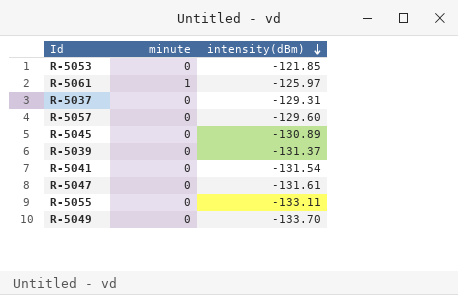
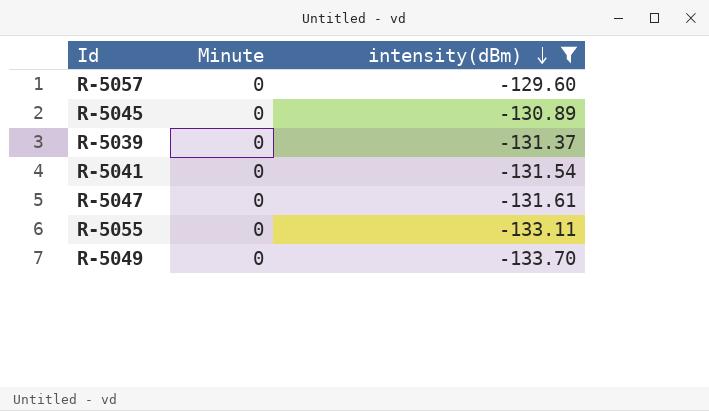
filter: none -> intensity(dBm) <= -129.60
column name: minute -> Minute

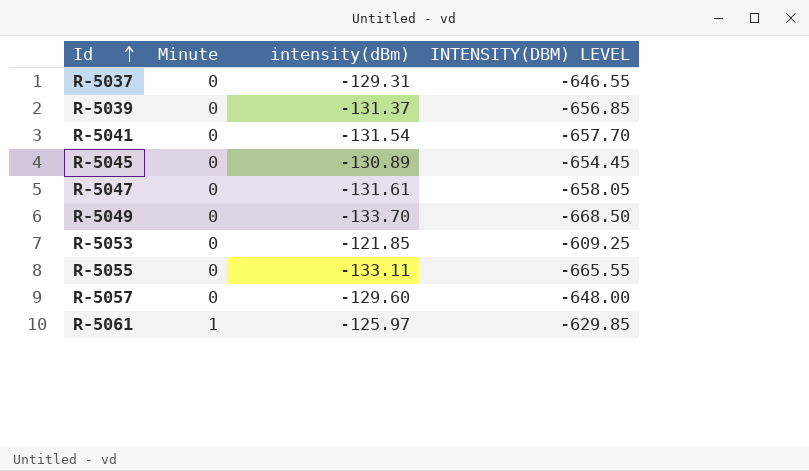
filter: intensity(dBm) <= -129.60 -> none
row order: intensity(dBm) descending -> Id ascending
column INTENSITY(DBM) LEVEL | formula: none -> [intensity(dBm)] * 5

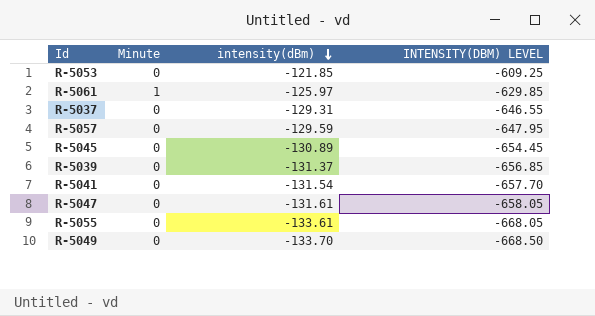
row order: Id ascending -> intensity(dBm) descending
R-5057 | intensity(dBm): -129.60 -> -129.59
R-5057 | INTENSITY(DBM) LEVEL: -648.00 -> -647.95
R-5055 | intensity(dBm): -133.11 -> -133.61
R-5055 | INTENSITY(DBM) LEVEL: -665.55 -> -668.05

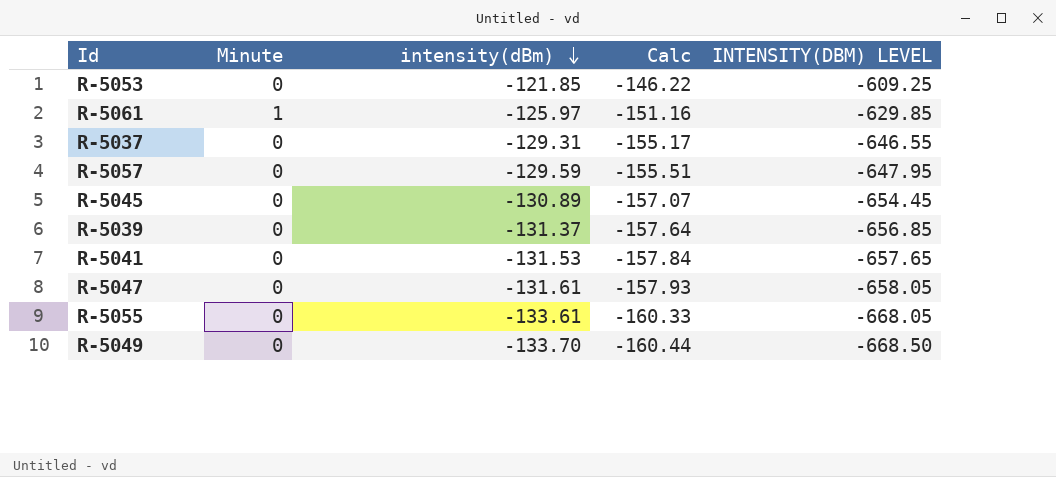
column Calc | formula: none -> [intensity(dBm)] * 1.2
R-5041 | intensity(dBm): -131.54 -> -131.53
R-5041 | INTENSITY(DBM) LEVEL: -657.70 -> -657.65

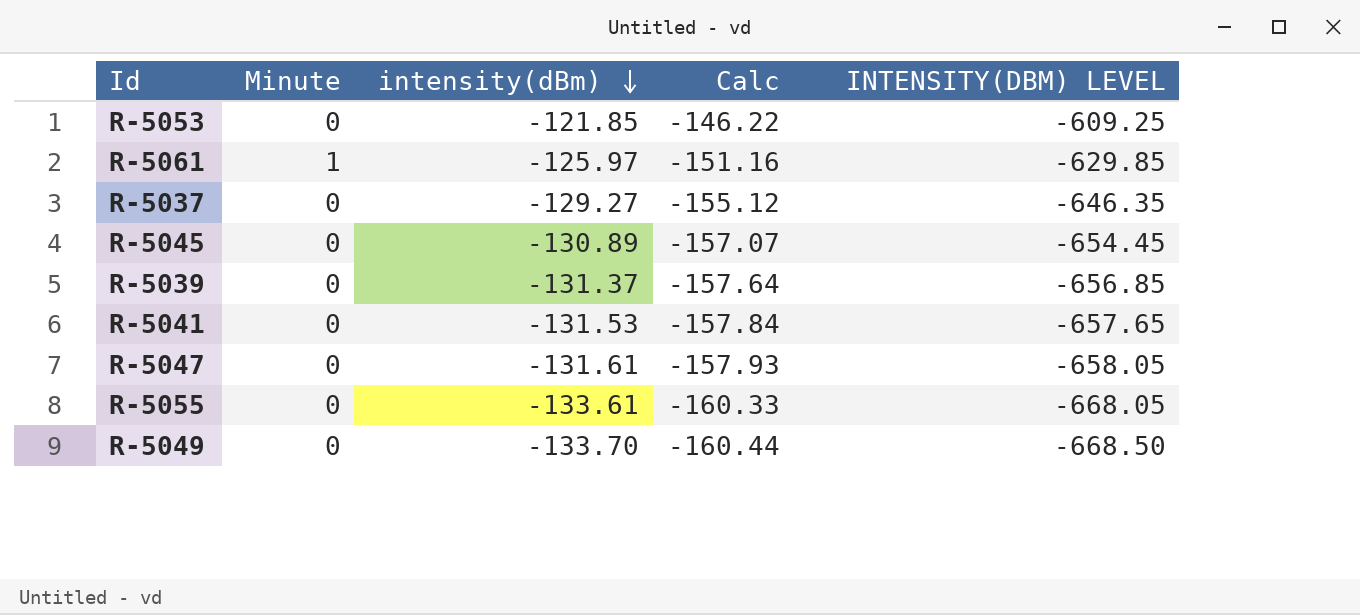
row R-5057: 0 | -129.59 | -155.51 | -647.95 -> none
R-5037 | intensity(dBm): -129.31 -> -129.27
R-5037 | Calc: -155.17 -> -155.12
R-5037 | INTENSITY(DBM) LEVEL: -646.55 -> -646.35

